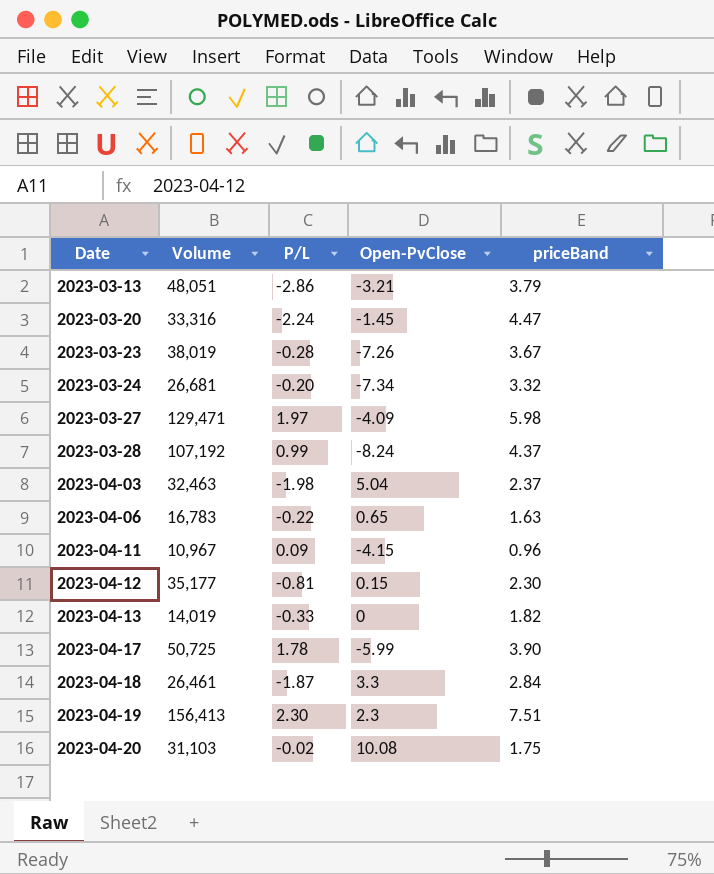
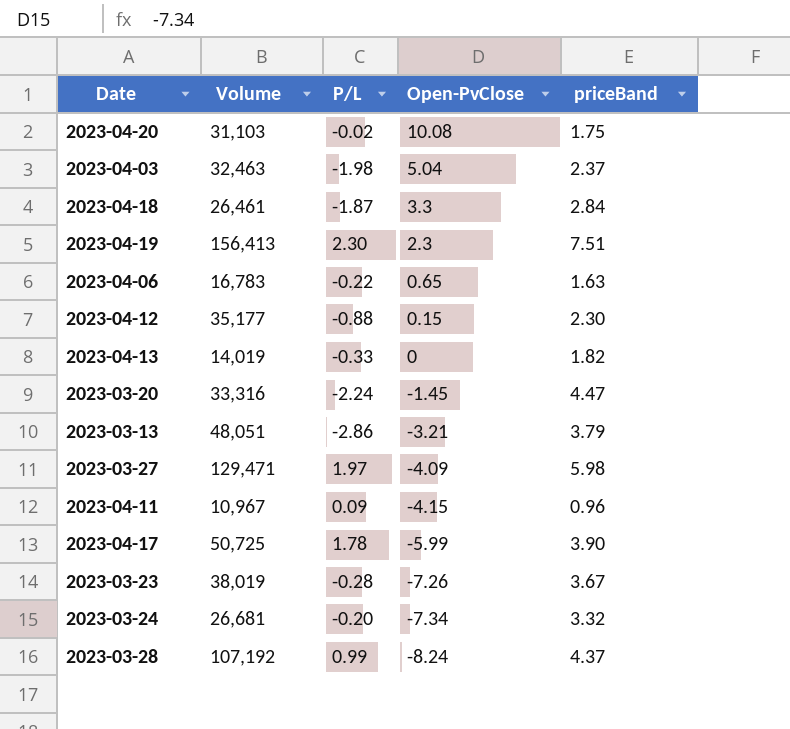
row order: Date ascending -> Open-PvClose descending
2023-04-12 | P/L: -0.81 -> -0.88

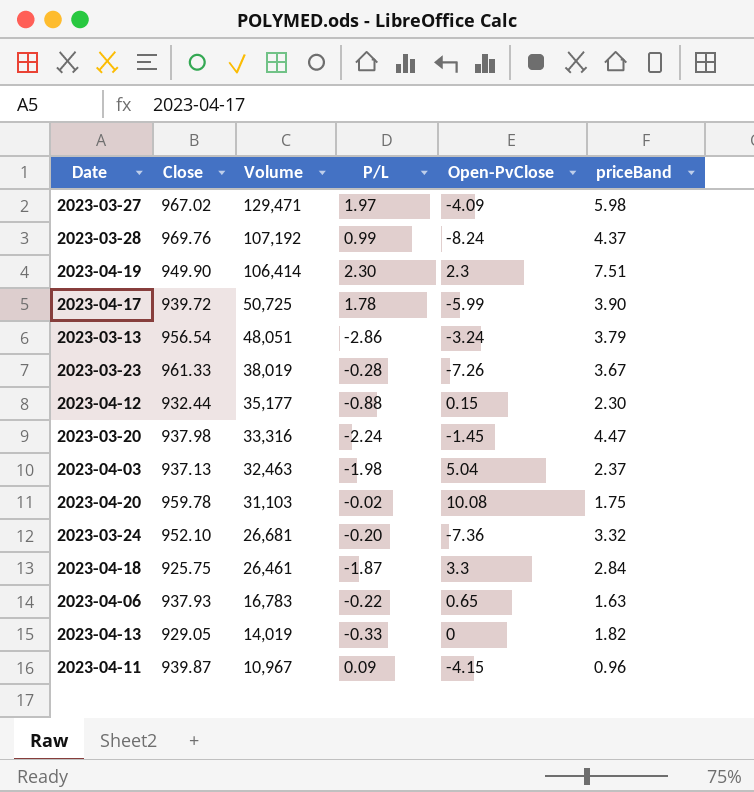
row order: Open-PvClose descending -> Volume descending
column Close | position: none -> 2
2023-04-19 | Volume: 156,413 -> 106,414
2023-03-13 | Open-PvClose: -3.21 -> -3.24
2023-03-24 | Open-PvClose: -7.34 -> -7.36

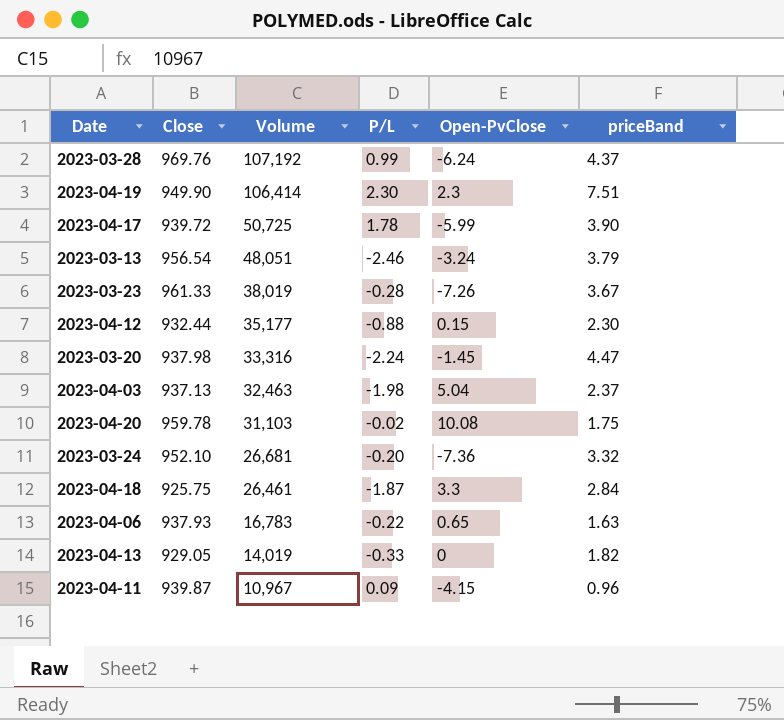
row 2023-03-27: 967.02 | 129,471 | 1.97 | -4.09 | 5.98 -> none
2023-03-28 | Open-PvClose: -8.24 -> -6.24
2023-03-13 | P/L: -2.86 -> -2.46

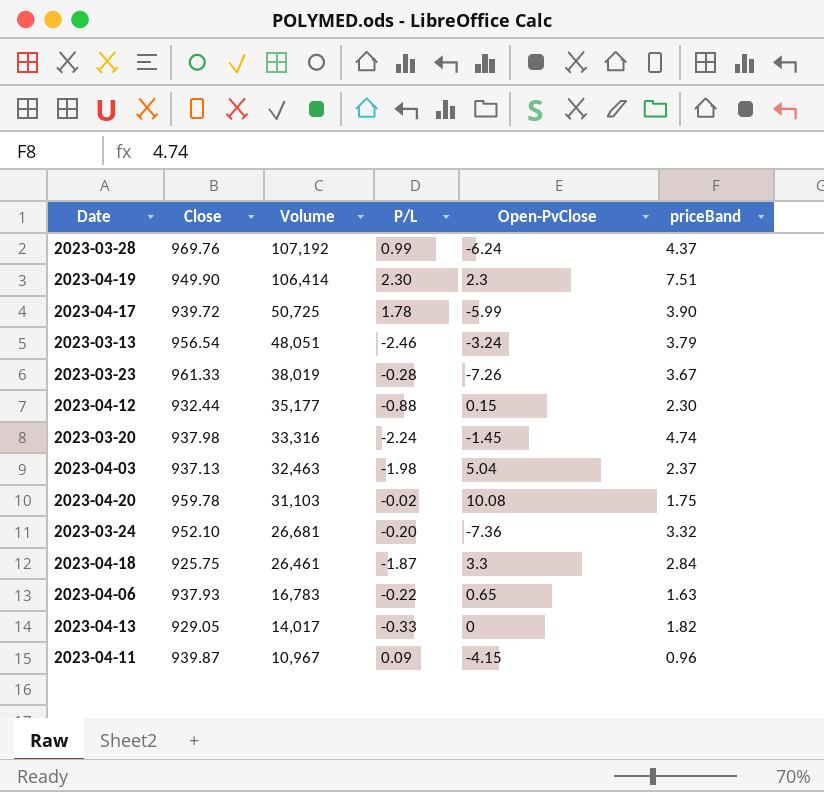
2023-03-20 | priceBand: 4.47 -> 4.74
2023-04-13 | Volume: 14,019 -> 14,017

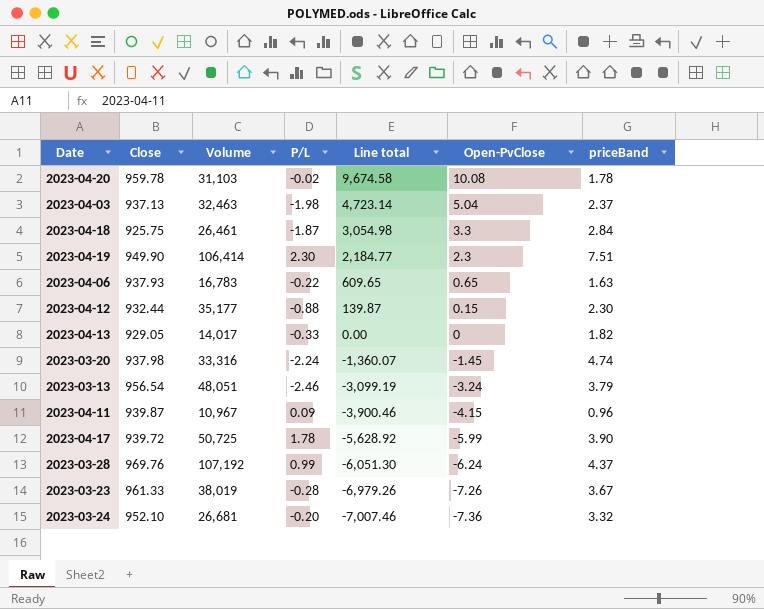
row order: Volume descending -> Line total descending
column Line total | formula: none -> [Close] * [Open-PvClose]
2023-04-20 | priceBand: 1.75 -> 1.78

